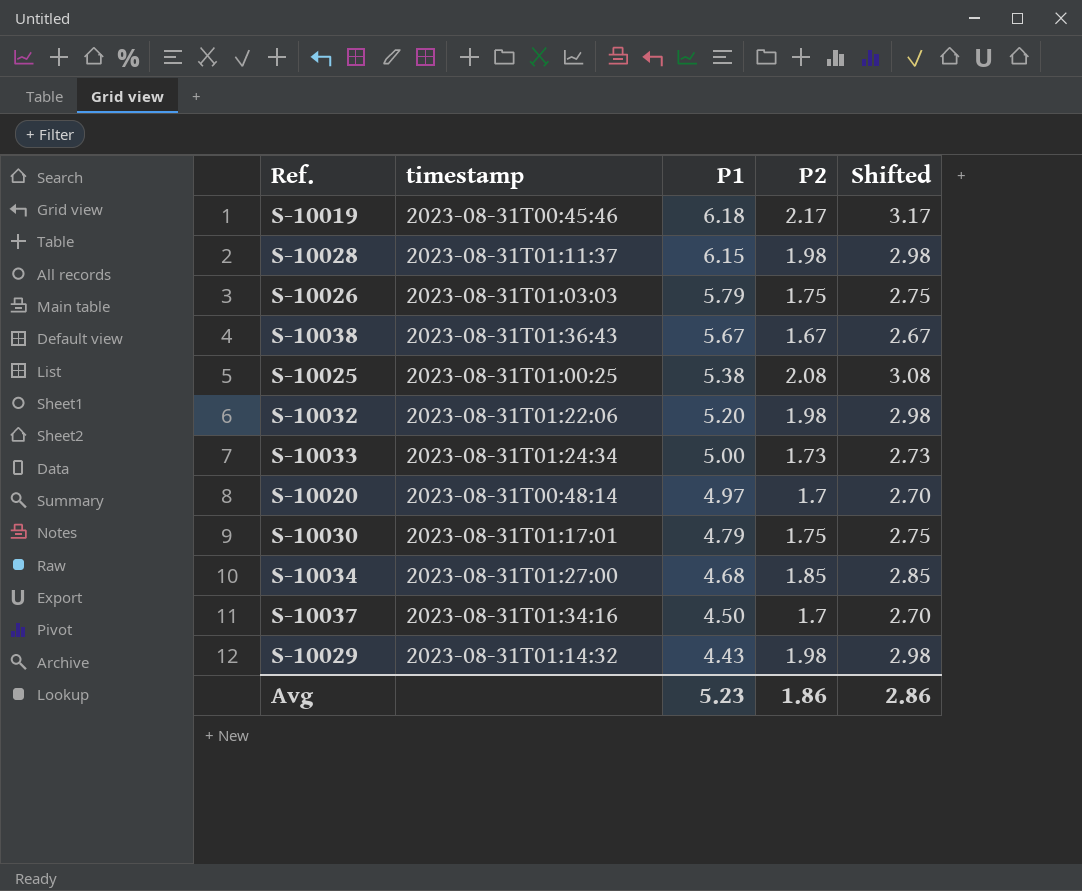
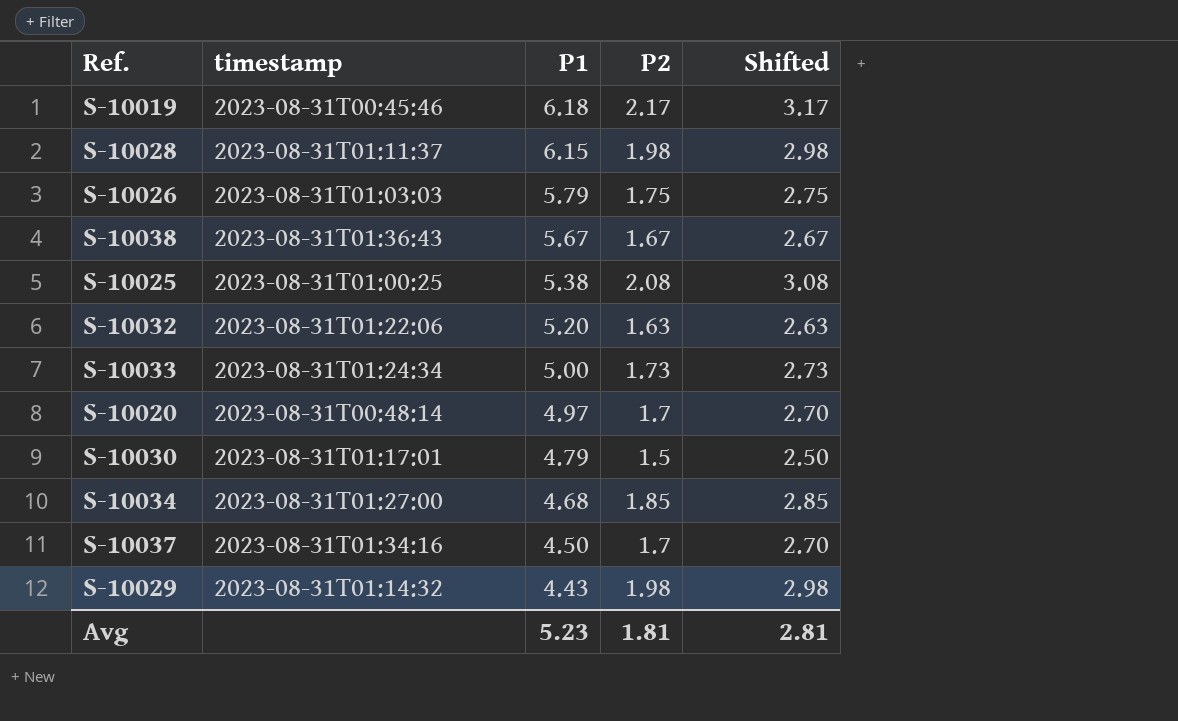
S-10032 | P2: 1.98 -> 1.63
S-10032 | Shifted: 2.98 -> 2.63
S-10030 | P2: 1.75 -> 1.5
S-10030 | Shifted: 2.75 -> 2.50
Avg | P2: 1.86 -> 1.81
Avg | Shifted: 2.86 -> 2.81

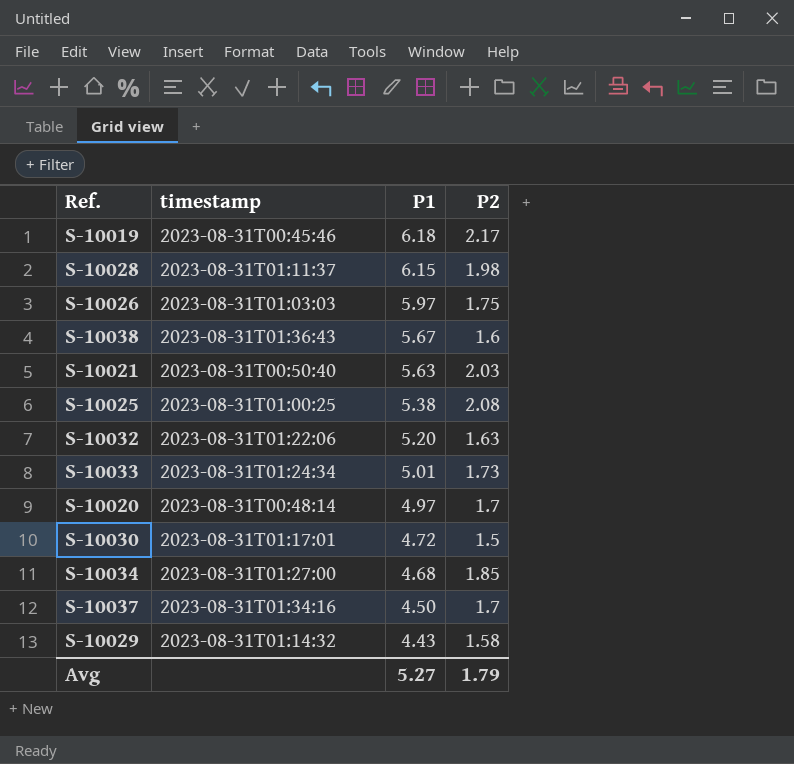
column Shifted | formula: [P2] + 1 -> none
S-10026 | P1: 5.79 -> 5.97
S-10038 | P2: 1.67 -> 1.6
row S-10021: none -> 2023-08-31T00:50:40 | 5.63 | 2.03
S-10033 | P1: 5.00 -> 5.01
S-10030 | P1: 4.79 -> 4.72
S-10029 | P2: 1.98 -> 1.58
Avg | P1: 5.23 -> 5.27
Avg | P2: 1.81 -> 1.79

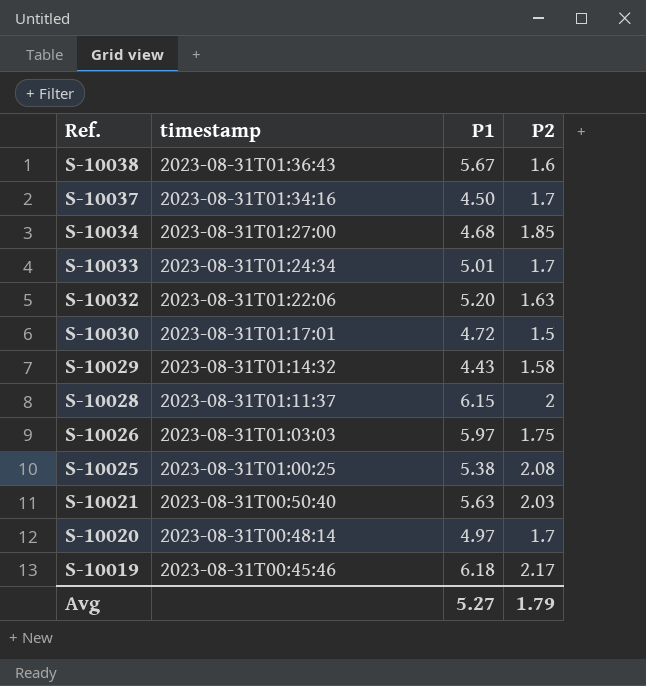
row order: P1 descending -> Ref. descending
S-10033 | P2: 1.73 -> 1.7
S-10028 | P2: 1.98 -> 2

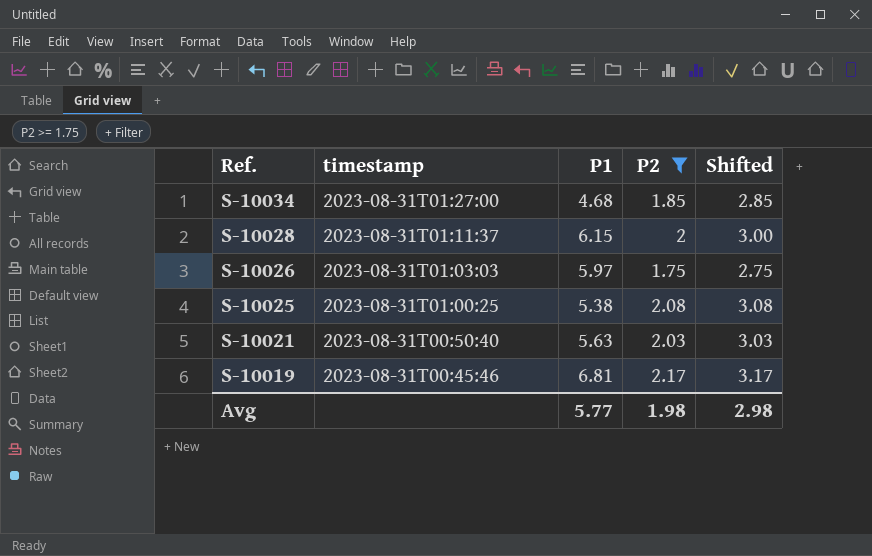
filter: none -> P2 >= 1.75
column Shifted | formula: none -> [P2] + 1
S-10019 | P1: 6.18 -> 6.81
Avg | P1: 5.27 -> 5.77
Avg | P2: 1.79 -> 1.98

